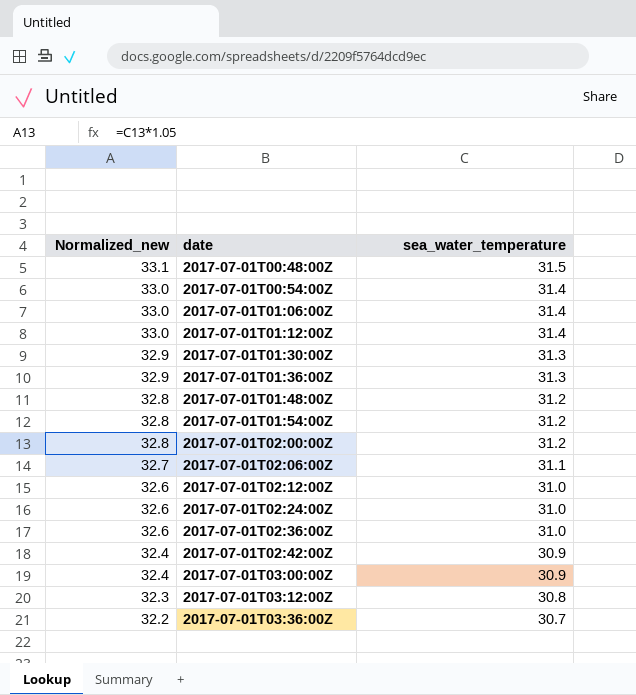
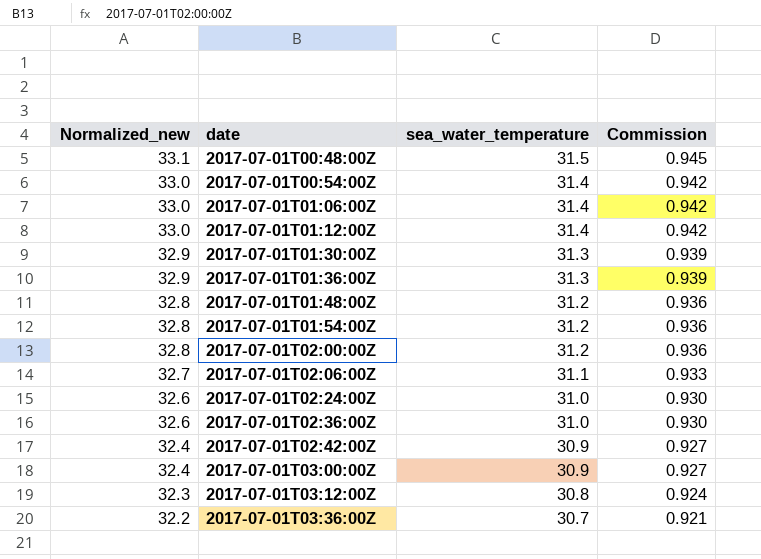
column Commission | formula: none -> [sea_water_temperature] * 0.03
row 2017-07-01T02:12:00Z: 32.6 | 31.0 -> none

